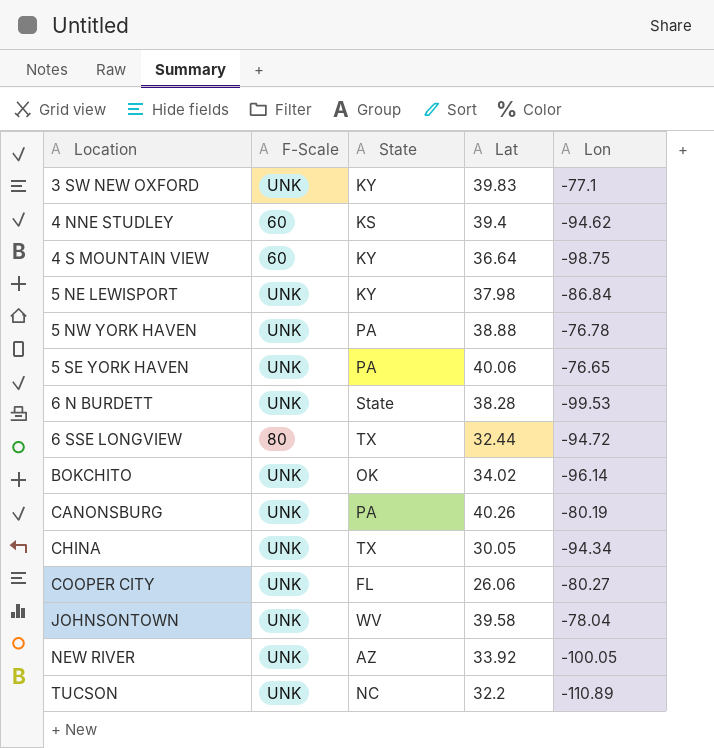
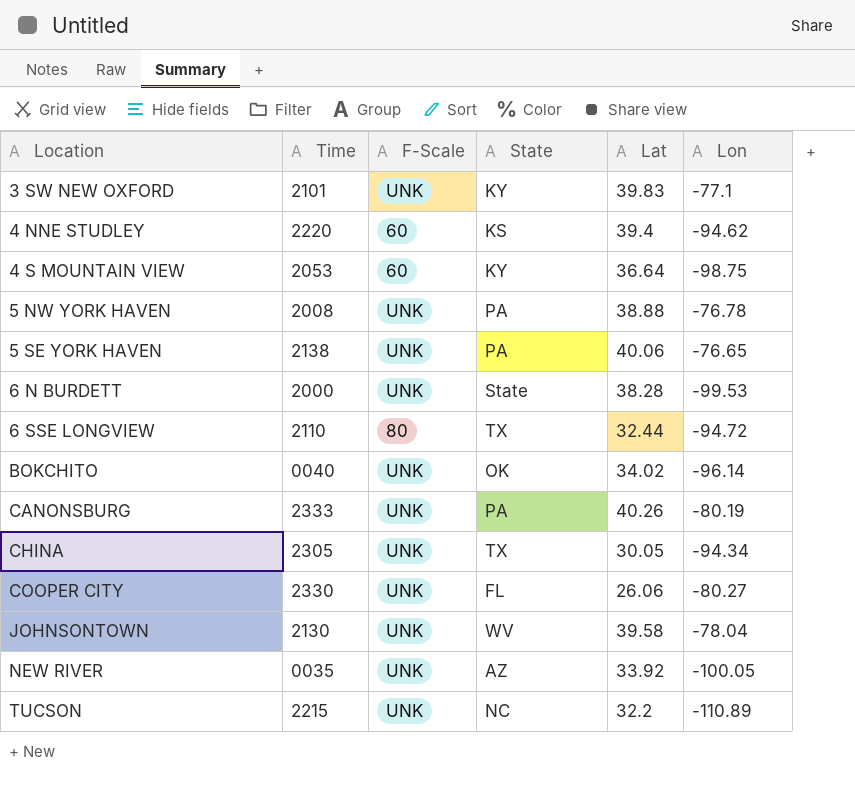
column Time | position: none -> 2
row 5 NE LEWISPORT: UNK | KY | 37.98 | -86.84 -> none

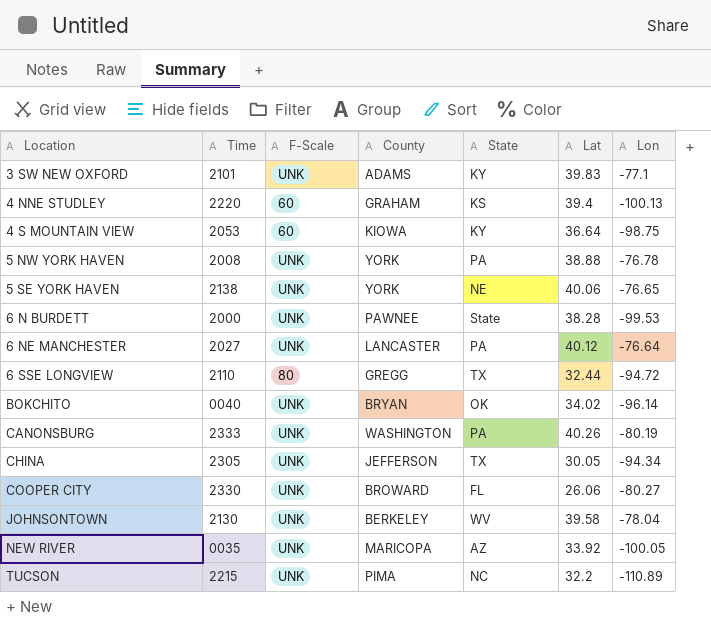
column County | position: none -> 4
4 NNE STUDLEY | Lon: -94.62 -> -100.13
5 SE YORK HAVEN | State: PA -> NE
row 6 NE MANCHESTER: none -> 2027 | UNK | LANCASTER | PA | 40.12 | -76.64

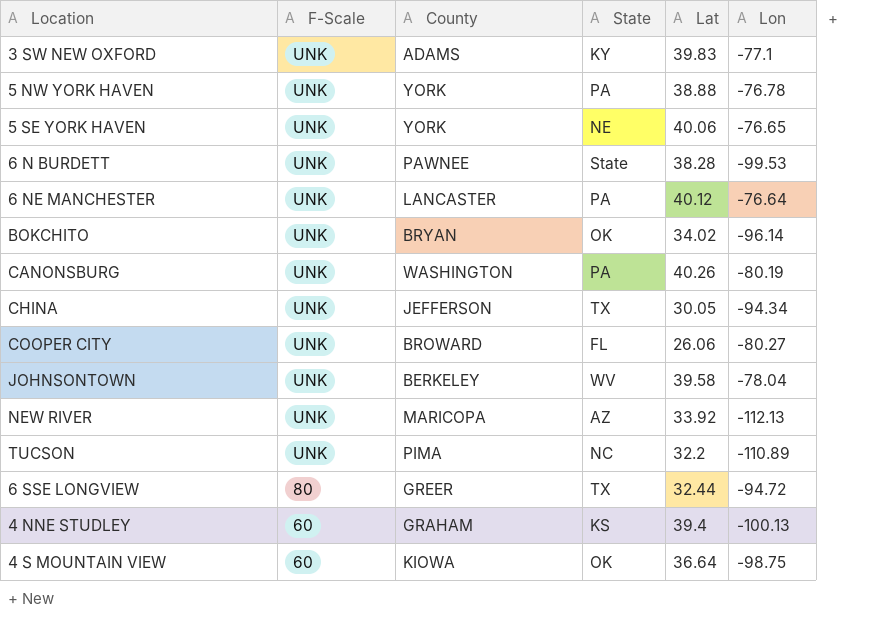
row order: Location ascending -> F-Scale descending
column Time | position: 2 -> none
NEW RIVER | Lon: -100.05 -> -112.13
6 SSE LONGVIEW | County: GREGG -> GREER
4 S MOUNTAIN VIEW | State: KY -> OK

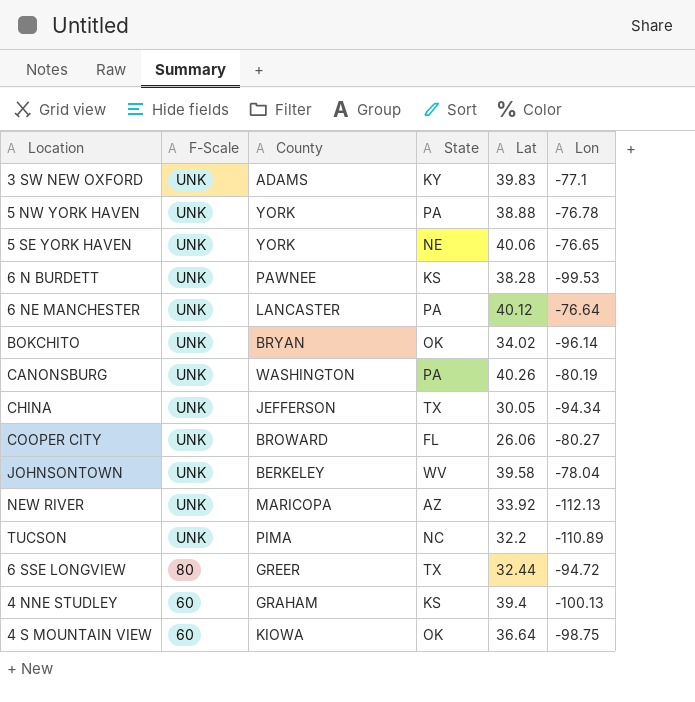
6 N BURDETT | State: State -> KS

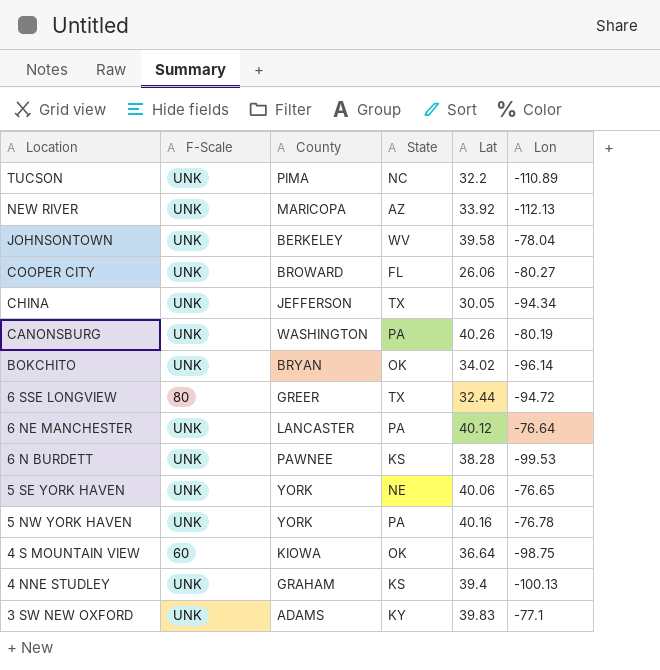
row order: F-Scale descending -> Location descending
5 NW YORK HAVEN | Lat: 38.88 -> 40.16
4 NNE STUDLEY | F-Scale: 60 -> UNK

